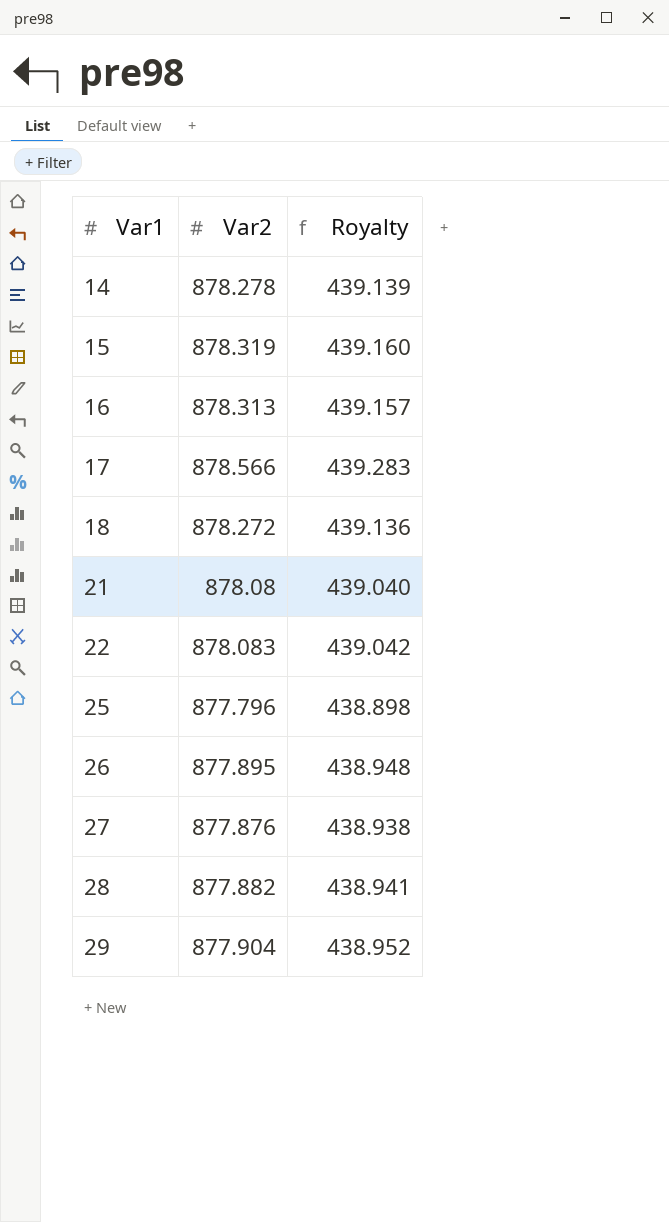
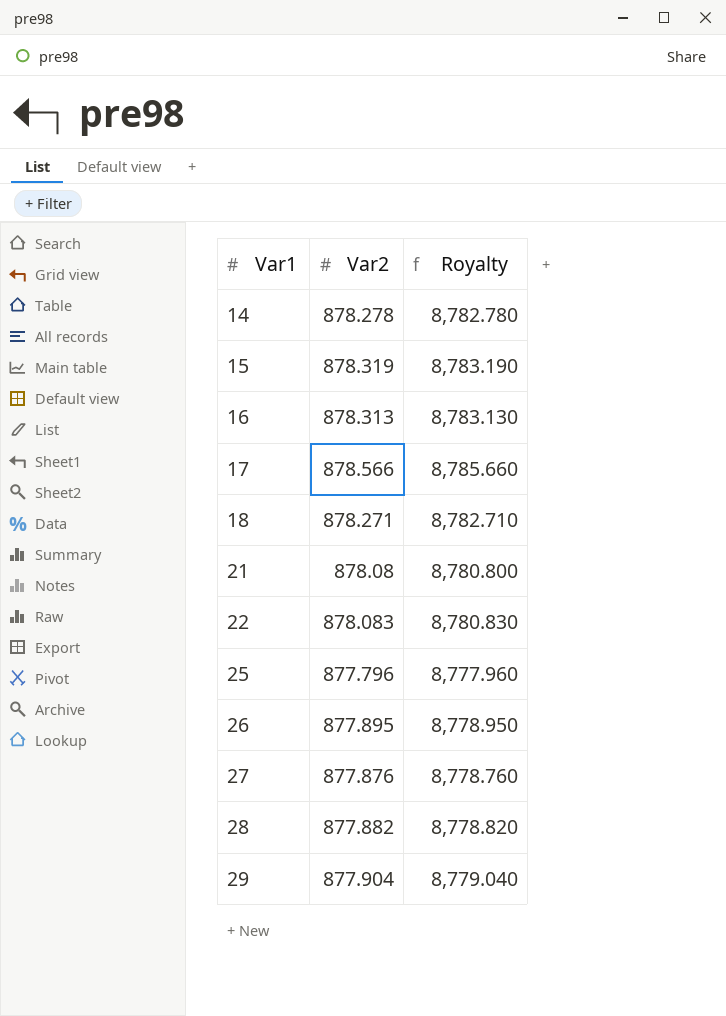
column Royalty | formula: [Var2] * 0.5 -> [Var2] * 10
18 | Var2: 878.272 -> 878.271

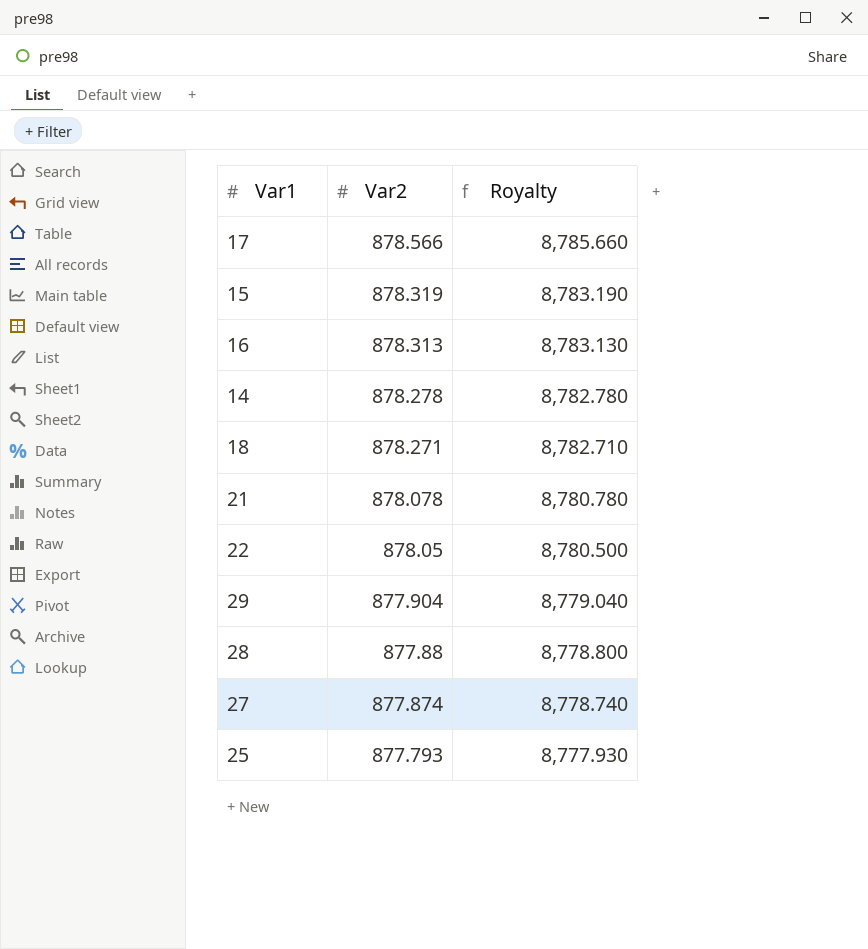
row order: Var1 ascending -> Var2 descending
row 26: 877.895 | 8,778.950 -> none
21 | Var2: 878.08 -> 878.078
21 | Royalty: 8,780.800 -> 8,780.780
22 | Var2: 878.083 -> 878.05
22 | Royalty: 8,780.830 -> 8,780.500
28 | Var2: 877.882 -> 877.88
28 | Royalty: 8,778.820 -> 8,778.800
27 | Var2: 877.876 -> 877.874
27 | Royalty: 8,778.760 -> 8,778.740
25 | Var2: 877.796 -> 877.793
25 | Royalty: 8,777.960 -> 8,777.930

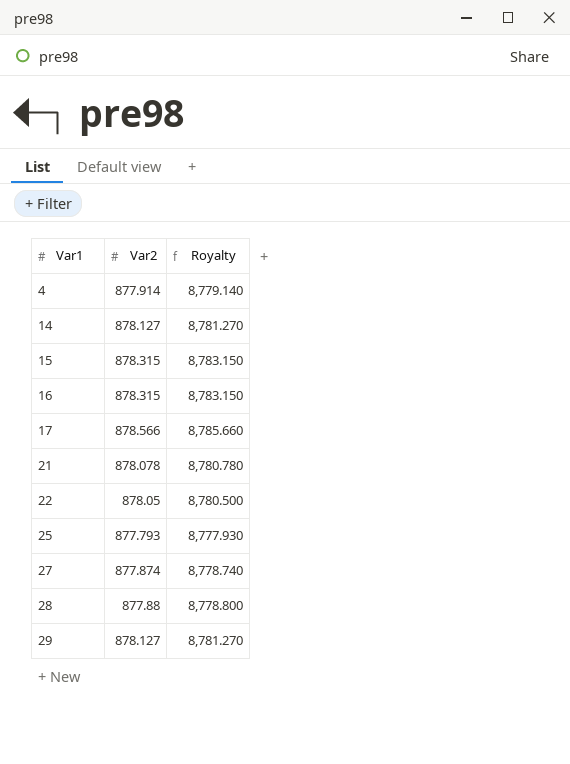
row order: Var2 descending -> Var1 ascending
row 18: 878.271 | 8,782.710 -> none
row 4: none -> 877.914 | 8,779.140
14 | Var2: 878.278 -> 878.127
14 | Royalty: 8,782.780 -> 8,781.270
15 | Var2: 878.319 -> 878.315
15 | Royalty: 8,783.190 -> 8,783.150
16 | Var2: 878.313 -> 878.315
16 | Royalty: 8,783.130 -> 8,783.150
29 | Var2: 877.904 -> 878.127
29 | Royalty: 8,779.040 -> 8,781.270

